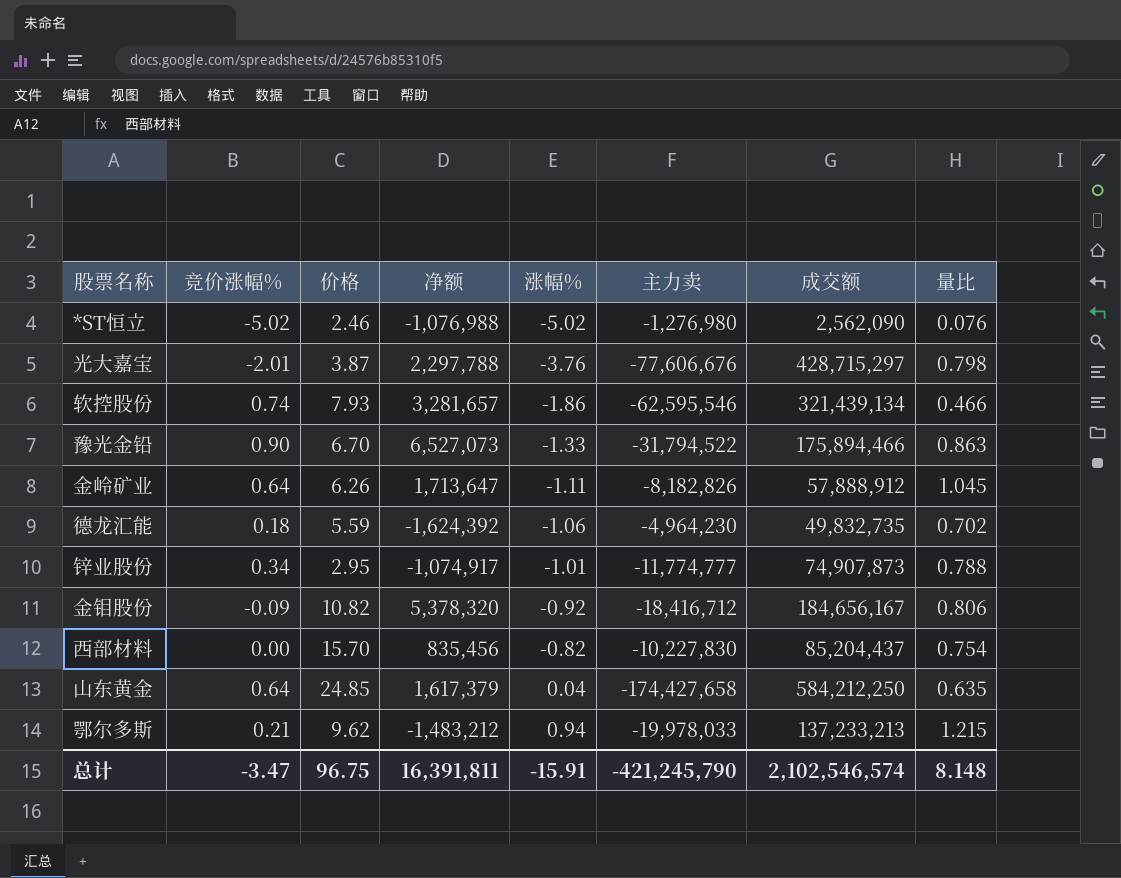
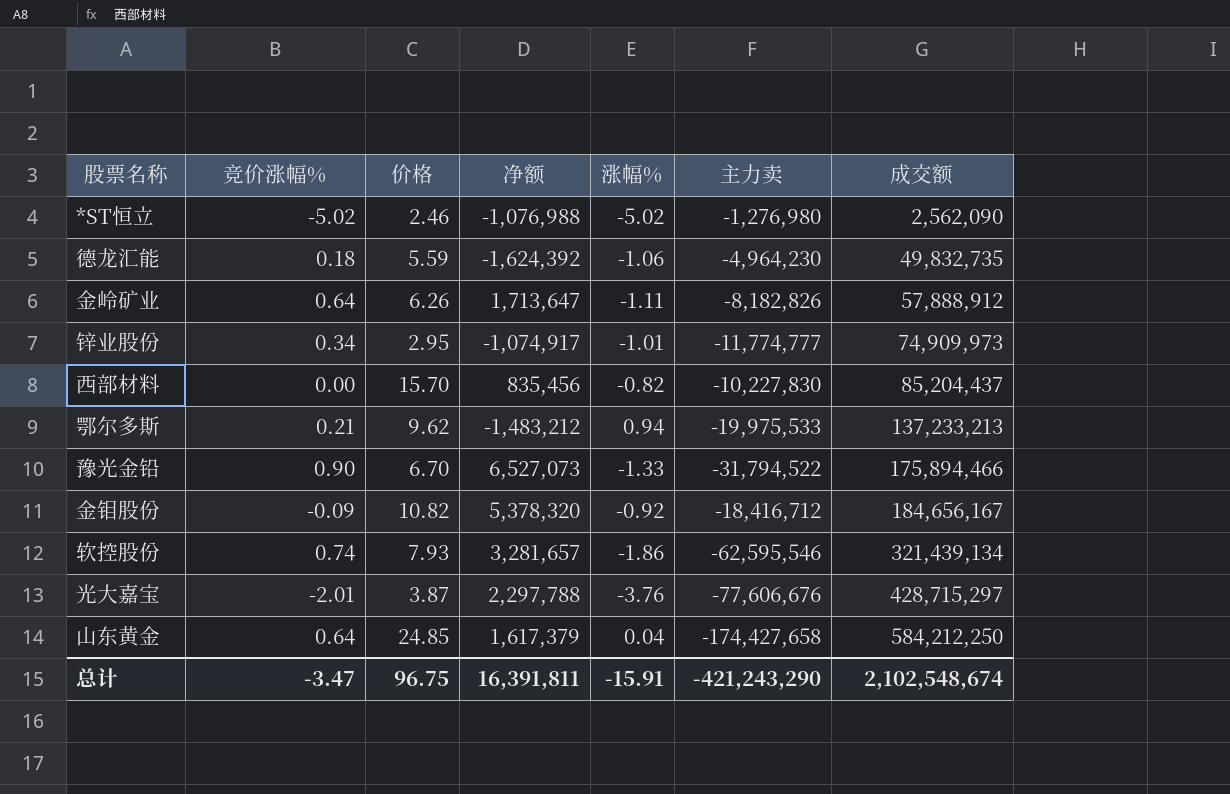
row order: 涨幅% ascending -> 成交额 ascending
column 量比 | position: 8 -> none
锌业股份 | 成交额: 74,907,873 -> 74,909,973
鄂尔多斯 | 主力卖: -19,978,033 -> -19,975,533
总计 | 主力卖: -421,245,790 -> -421,243,290
总计 | 成交额: 2,102,546,574 -> 2,102,548,674

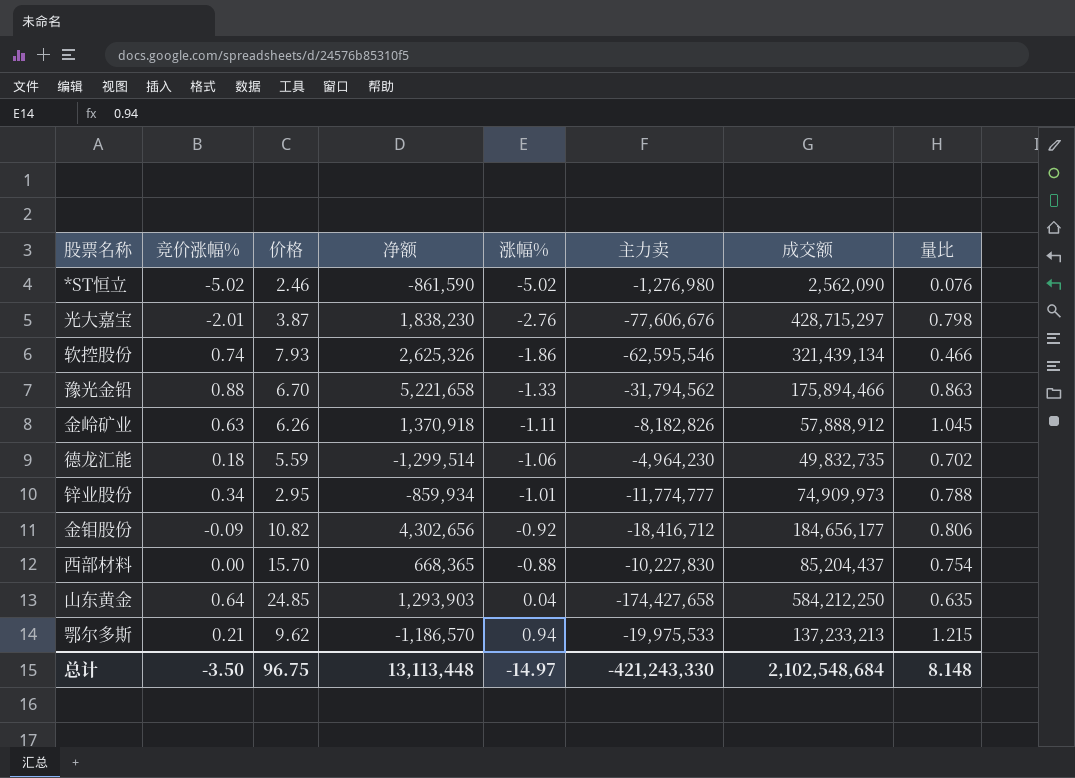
row order: 成交额 ascending -> 涨幅% ascending
column 量比 | position: none -> 8
*ST恒立 | 净额: -1,076,988 -> -861,590
光大嘉宝 | 净额: 2,297,788 -> 1,838,230
光大嘉宝 | 涨幅%: -3.76 -> -2.76
软控股份 | 净额: 3,281,657 -> 2,625,326
豫光金铅 | 竞价涨幅%: 0.90 -> 0.88
豫光金铅 | 净额: 6,527,073 -> 5,221,658
豫光金铅 | 主力卖: -31,794,522 -> -31,794,562
金岭矿业 | 竞价涨幅%: 0.64 -> 0.63
金岭矿业 | 净额: 1,713,647 -> 1,370,918
德龙汇能 | 净额: -1,624,392 -> -1,299,514
锌业股份 | 净额: -1,074,917 -> -859,934
金钼股份 | 净额: 5,378,320 -> 4,302,656
金钼股份 | 成交额: 184,656,167 -> 184,656,177
西部材料 | 净额: 835,456 -> 668,365
西部材料 | 涨幅%: -0.82 -> -0.88
山东黄金 | 净额: 1,617,379 -> 1,293,903
鄂尔多斯 | 净额: -1,483,212 -> -1,186,570
总计 | 竞价涨幅%: -3.47 -> -3.50
总计 | 净额: 16,391,811 -> 13,113,448
总计 | 涨幅%: -15.91 -> -14.97
总计 | 主力卖: -421,243,290 -> -421,243,330
总计 | 成交额: 2,102,548,674 -> 2,102,548,684

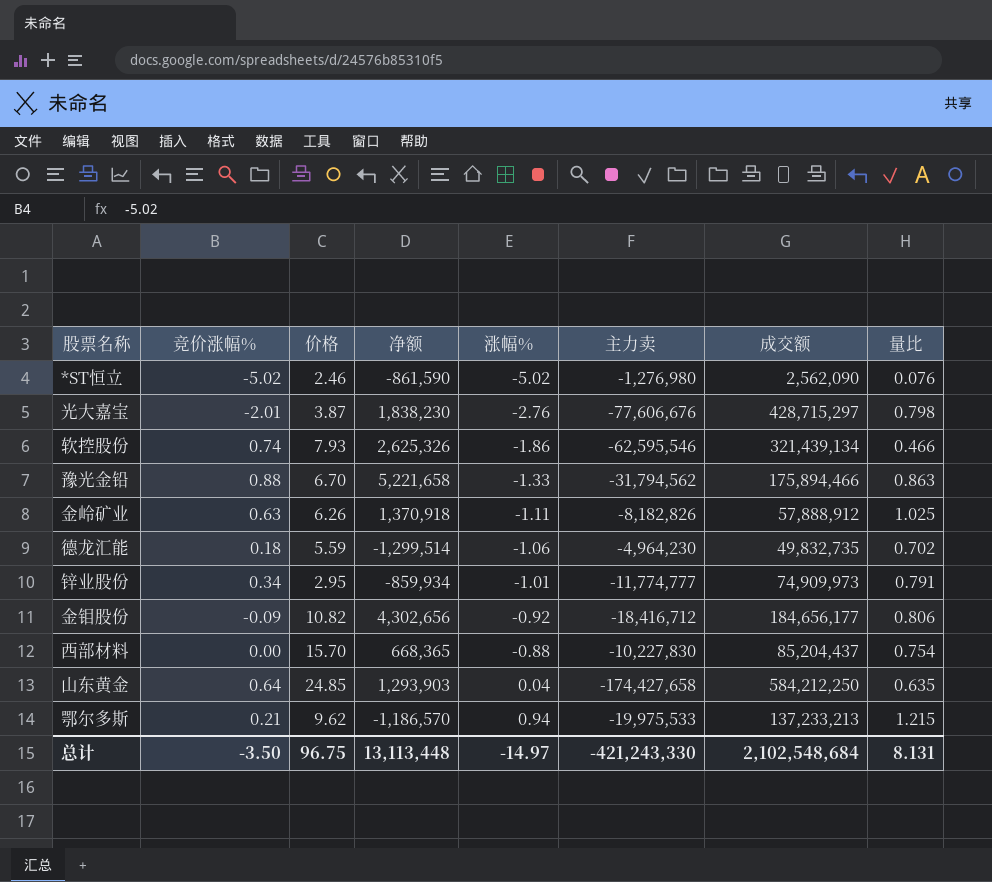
金岭矿业 | 量比: 1.045 -> 1.025
锌业股份 | 量比: 0.788 -> 0.791
总计 | 量比: 8.148 -> 8.131

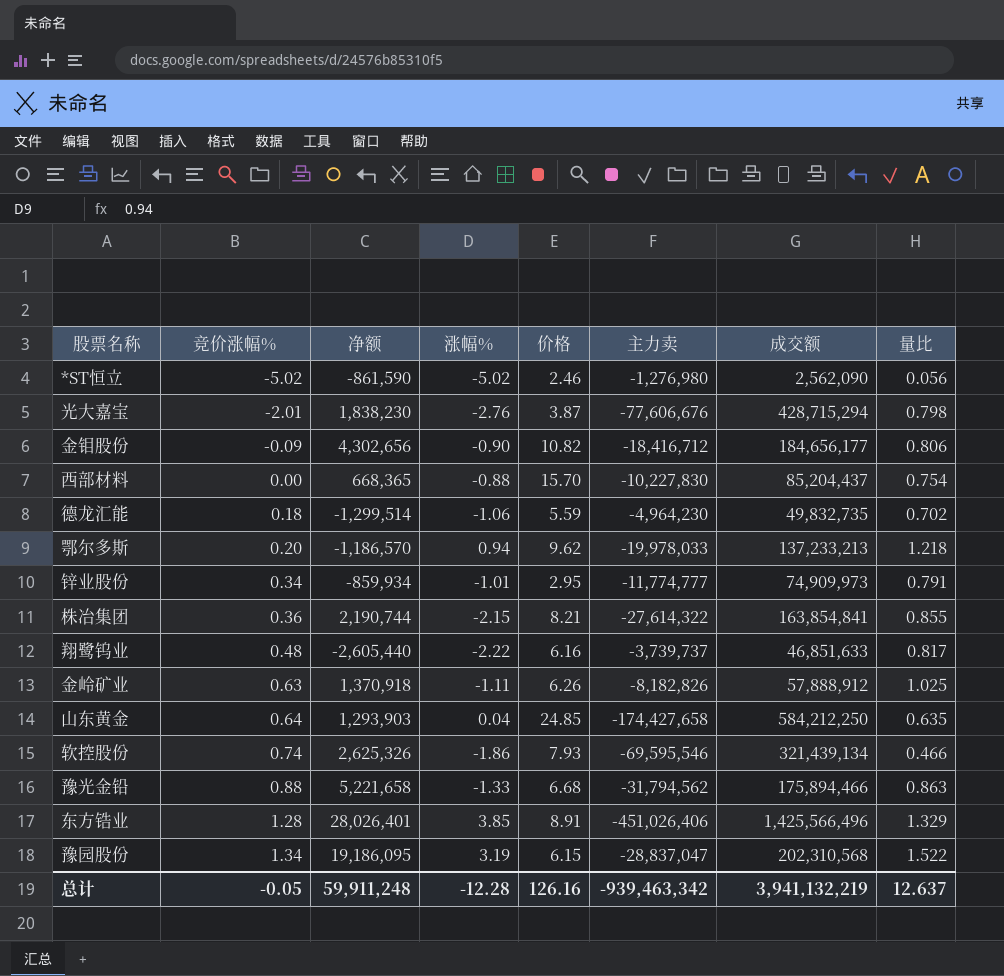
row order: 涨幅% ascending -> 竞价涨幅% ascending
column 价格 | position: 3 -> 5
*ST恒立 | 量比: 0.076 -> 0.056
光大嘉宝 | 成交额: 428,715,297 -> 428,715,294
金钼股份 | 涨幅%: -0.92 -> -0.90
鄂尔多斯 | 竞价涨幅%: 0.21 -> 0.20
鄂尔多斯 | 主力卖: -19,975,533 -> -19,978,033
鄂尔多斯 | 量比: 1.215 -> 1.218
row 株冶集团: none -> 0.36 | 2,190,744 | -2.15 | 8.21 | -27,614,322 | 163,854,841 | 0.855
row 翔鹭钨业: none -> 0.48 | -2,605,440 | -2.22 | 6.16 | -3,739,737 | 46,851,633 | 0.817
软控股份 | 主力卖: -62,595,546 -> -69,595,546
豫光金铅 | 价格: 6.70 -> 6.68
row 东方锆业: none -> 1.28 | 28,026,401 | 3.85 | 8.91 | -451,026,406 | 1,425,566,496 | 1.329
row 豫园股份: none -> 1.34 | 19,186,095 | 3.19 | 6.15 | -28,837,047 | 202,310,568 | 1.522
总计 | 竞价涨幅%: -3.50 -> -0.05
总计 | 净额: 13,113,448 -> 59,911,248
总计 | 涨幅%: -14.97 -> -12.28
总计 | 价格: 96.75 -> 126.16
总计 | 主力卖: -421,243,330 -> -939,463,342
总计 | 成交额: 2,102,548,684 -> 3,941,132,219
总计 | 量比: 8.131 -> 12.637

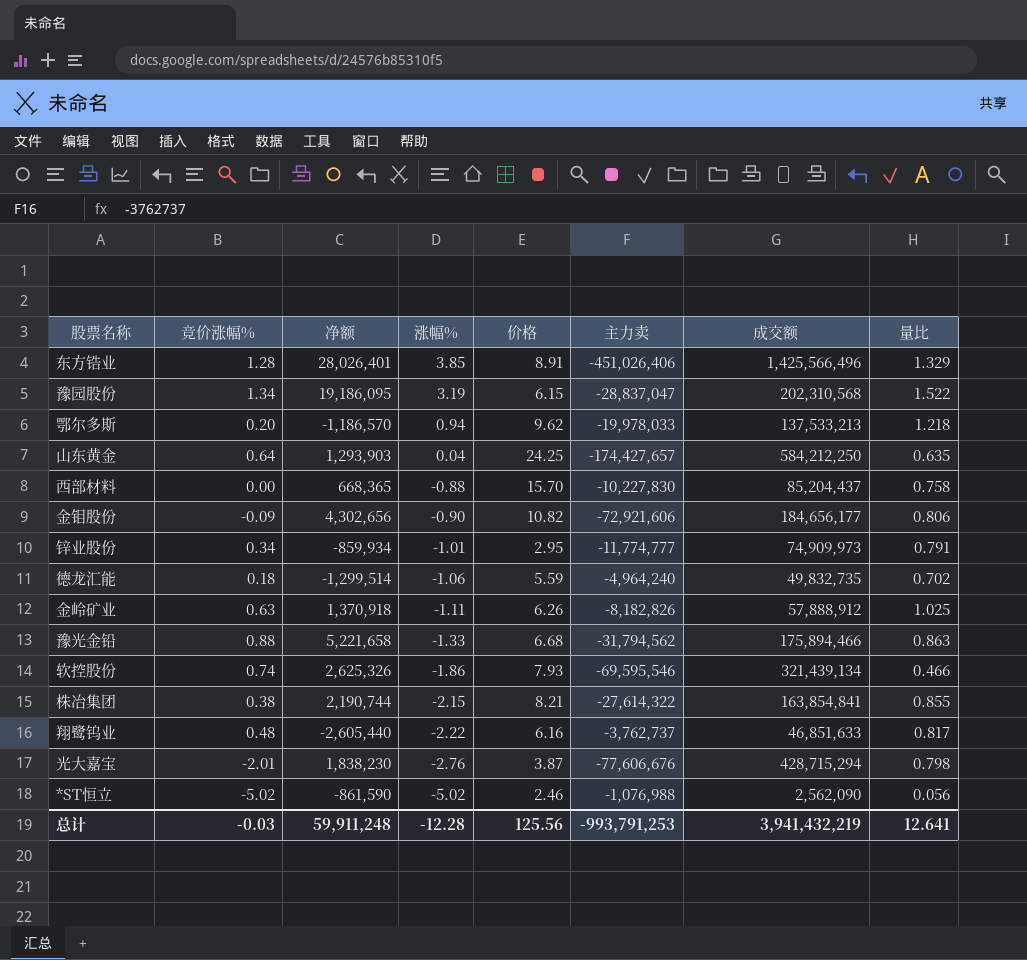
row order: 竞价涨幅% ascending -> 涨幅% descending
鄂尔多斯 | 成交额: 137,233,213 -> 137,533,213
山东黄金 | 价格: 24.85 -> 24.25
山东黄金 | 主力卖: -174,427,658 -> -174,427,657
西部材料 | 量比: 0.754 -> 0.758
金钼股份 | 主力卖: -18,416,712 -> -72,921,606
德龙汇能 | 主力卖: -4,964,230 -> -4,964,240
株冶集团 | 竞价涨幅%: 0.36 -> 0.38
翔鹭钨业 | 主力卖: -3,739,737 -> -3,762,737
*ST恒立 | 主力卖: -1,276,980 -> -1,076,988
总计 | 竞价涨幅%: -0.05 -> -0.03
总计 | 价格: 126.16 -> 125.56
总计 | 主力卖: -939,463,342 -> -993,791,253
总计 | 成交额: 3,941,132,219 -> 3,941,432,219
总计 | 量比: 12.637 -> 12.641

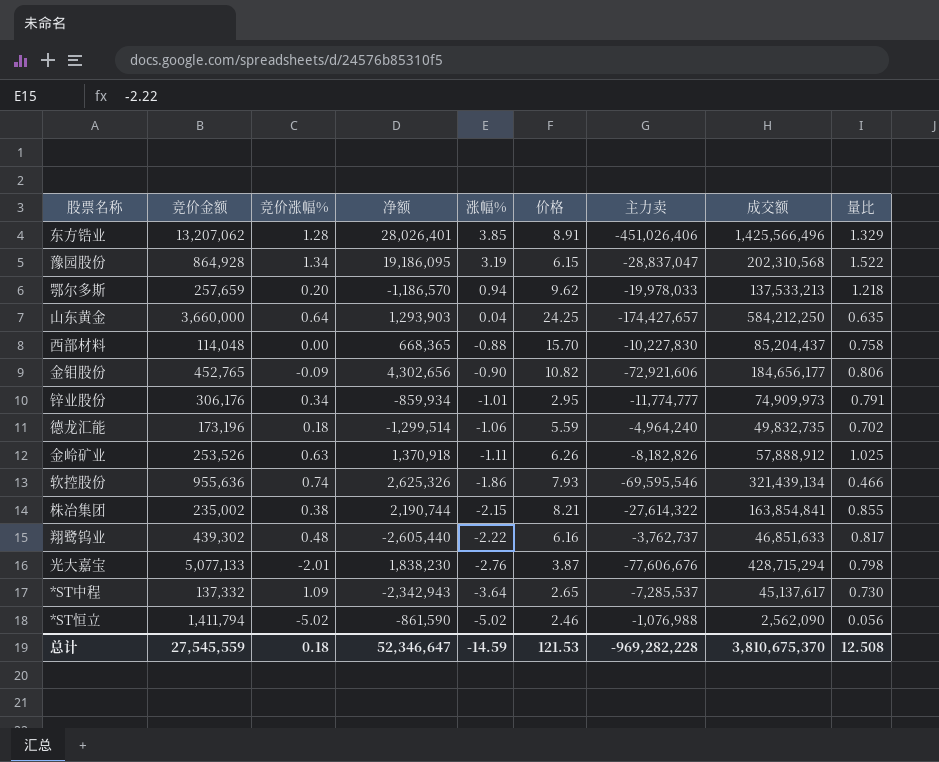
column 竞价金额 | position: none -> 2
row 豫光金铅: 0.88 | 5,221,658 | -1.33 | 6.68 | -31,794,562 | 175,894,466 | 0.863 -> none
row *ST中程: none -> 137,332 | 1.09 | -2,342,943 | -3.64 | 2.65 | -7,285,537 | 45,137,617 | 0.730
总计 | 竞价涨幅%: -0.03 -> 0.18
总计 | 净额: 59,911,248 -> 52,346,647
总计 | 涨幅%: -12.28 -> -14.59
总计 | 价格: 125.56 -> 121.53
总计 | 主力卖: -993,791,253 -> -969,282,228
总计 | 成交额: 3,941,432,219 -> 3,810,675,370
总计 | 量比: 12.641 -> 12.508

